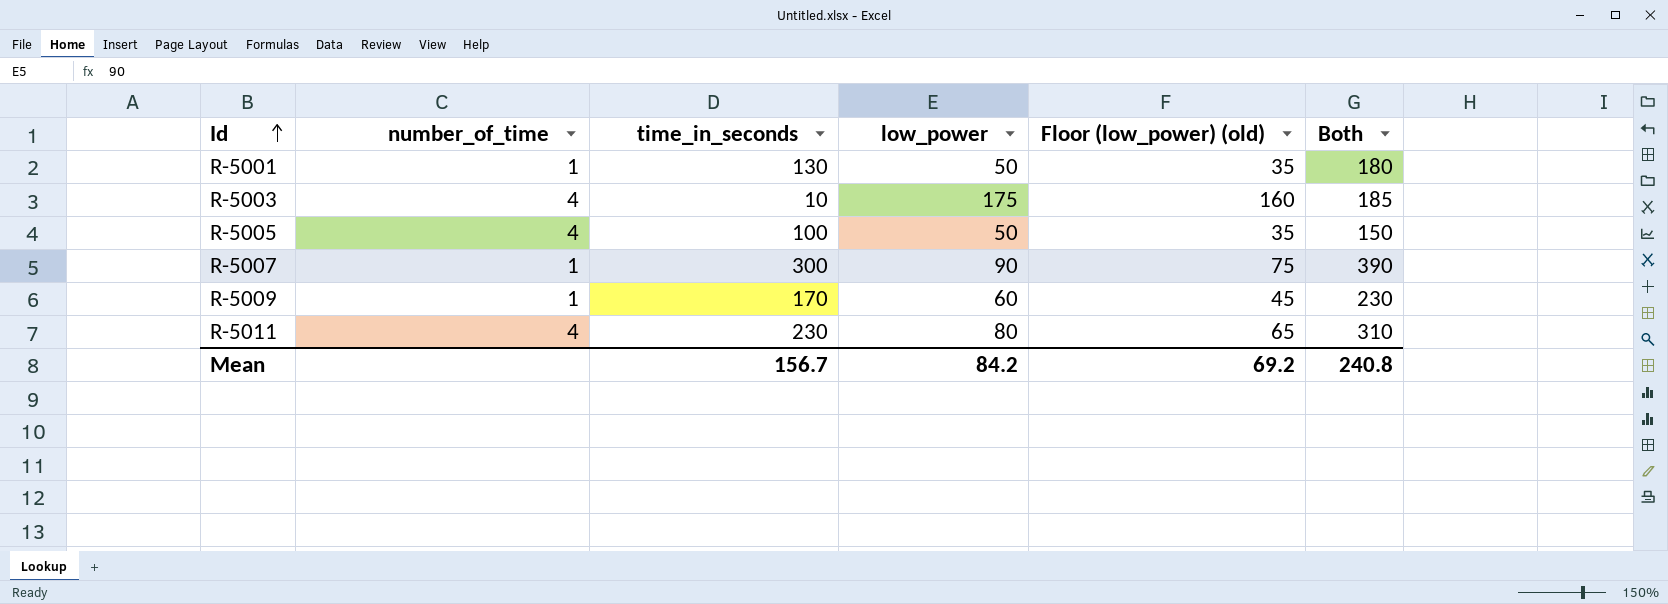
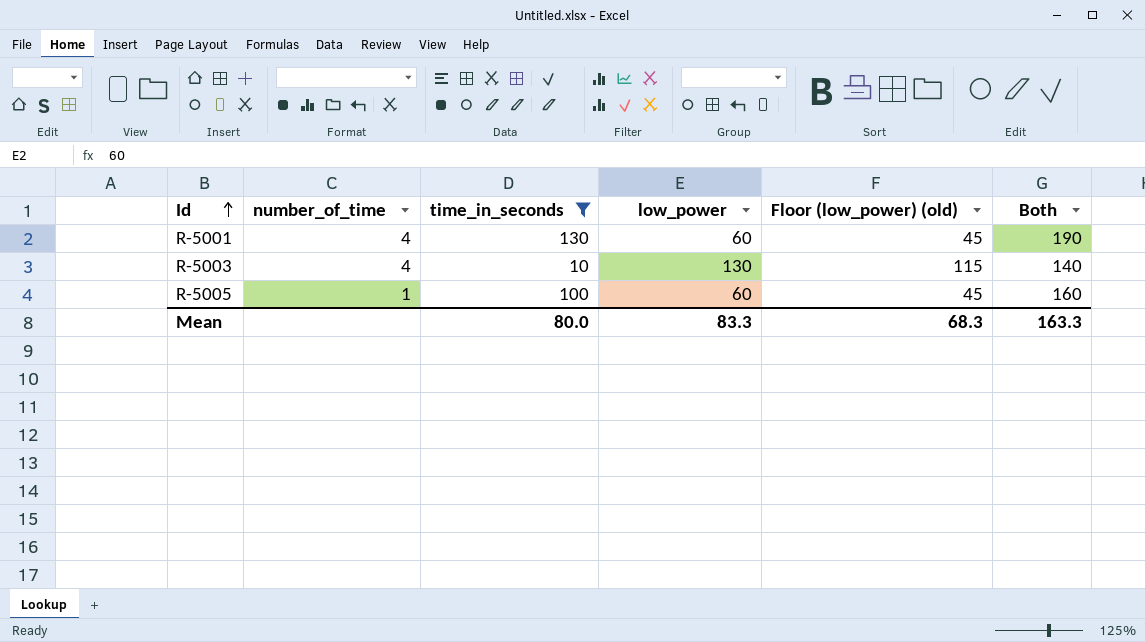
filter: none -> time_in_seconds <= 130
R-5001 | number_of_time: 1 -> 4
R-5001 | low_power: 50 -> 60
R-5001 | Floor (low_power) (old): 35 -> 45
R-5001 | Both: 180 -> 190
R-5003 | low_power: 175 -> 130
R-5003 | Floor (low_power) (old): 160 -> 115
R-5003 | Both: 185 -> 140
R-5005 | number_of_time: 4 -> 1
R-5005 | low_power: 50 -> 60
R-5005 | Floor (low_power) (old): 35 -> 45
R-5005 | Both: 150 -> 160
Mean | time_in_seconds: 156.7 -> 80.0
Mean | low_power: 84.2 -> 83.3
Mean | Floor (low_power) (old): 69.2 -> 68.3
Mean | Both: 240.8 -> 163.3

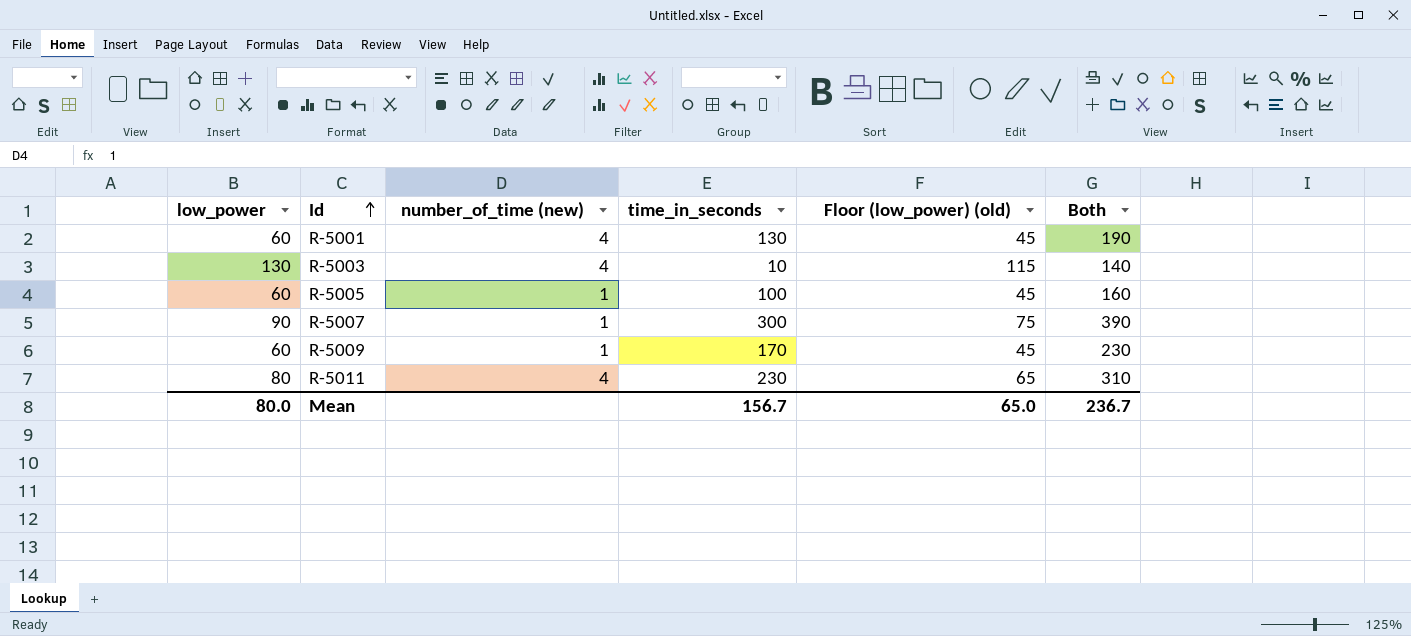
filter: time_in_seconds <= 130 -> none
column low_power | position: 4 -> 1
column name: number_of_time -> number_of_time (new)
Mean | low_power: 83.3 -> 80.0
Mean | time_in_seconds: 80.0 -> 156.7
Mean | Floor (low_power) (old): 68.3 -> 65.0
Mean | Both: 163.3 -> 236.7

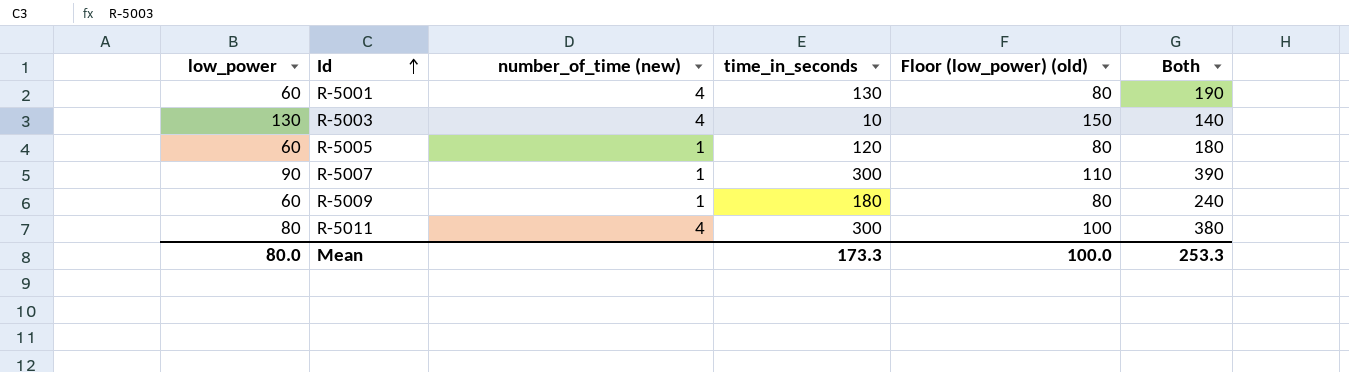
column Floor (low_power) (old) | formula: [low_power] - 15 -> [low_power] + 20
R-5005 | time_in_seconds: 100 -> 120
R-5005 | Both: 160 -> 180
R-5009 | time_in_seconds: 170 -> 180
R-5009 | Both: 230 -> 240
R-5011 | time_in_seconds: 230 -> 300
R-5011 | Both: 310 -> 380
Mean | time_in_seconds: 156.7 -> 173.3
Mean | Floor (low_power) (old): 65.0 -> 100.0
Mean | Both: 236.7 -> 253.3

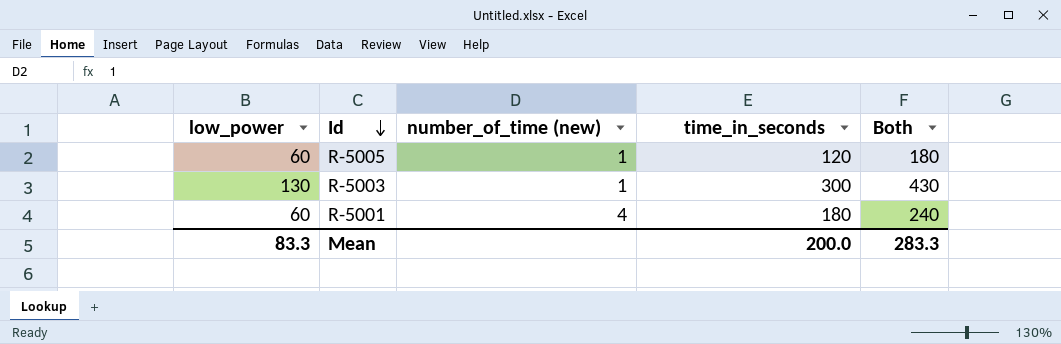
row order: Id ascending -> Id descending
column Floor (low_power) (old) | formula: [low_power] + 20 -> none
row R-5007: 90 | 1 | 300 | 110 | 390 -> none
row R-5009: 60 | 1 | 180 | 80 | 240 -> none
row R-5011: 80 | 4 | 300 | 100 | 380 -> none
R-5003 | number_of_time (new): 4 -> 1
R-5003 | time_in_seconds: 10 -> 300
R-5003 | Both: 140 -> 430
R-5001 | time_in_seconds: 130 -> 180
R-5001 | Both: 190 -> 240
Mean | low_power: 80.0 -> 83.3
Mean | time_in_seconds: 173.3 -> 200.0
Mean | Both: 253.3 -> 283.3

